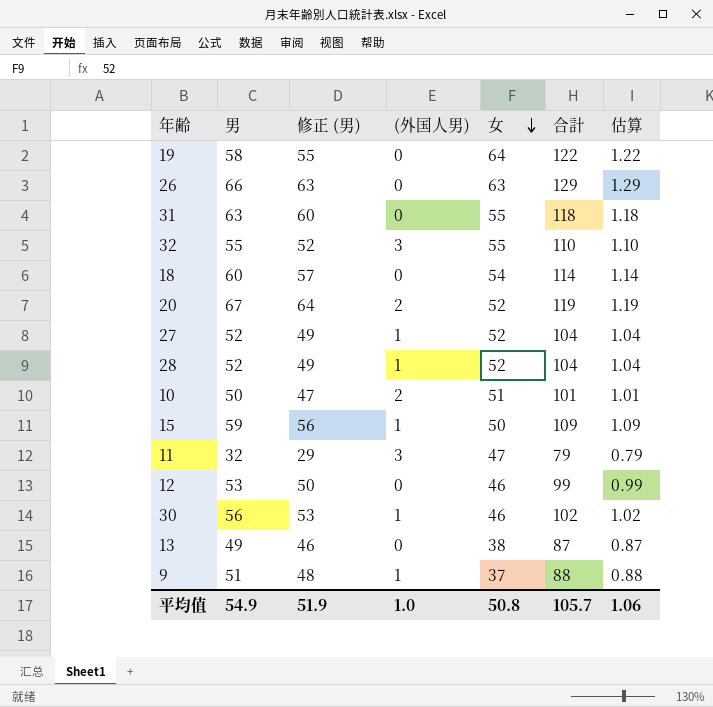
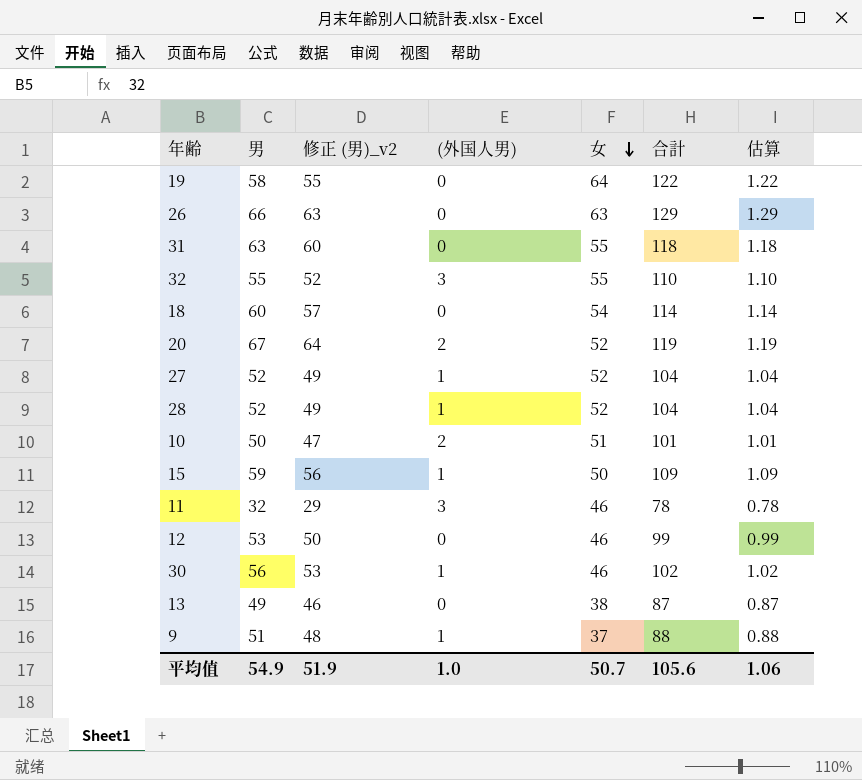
column name: 修正 (男) -> 修正 (男)_v2
11 | 女: 47 -> 46
11 | 合計: 79 -> 78
11 | 估算: 0.79 -> 0.78
平均值 | 女: 50.8 -> 50.7
平均值 | 合計: 105.7 -> 105.6

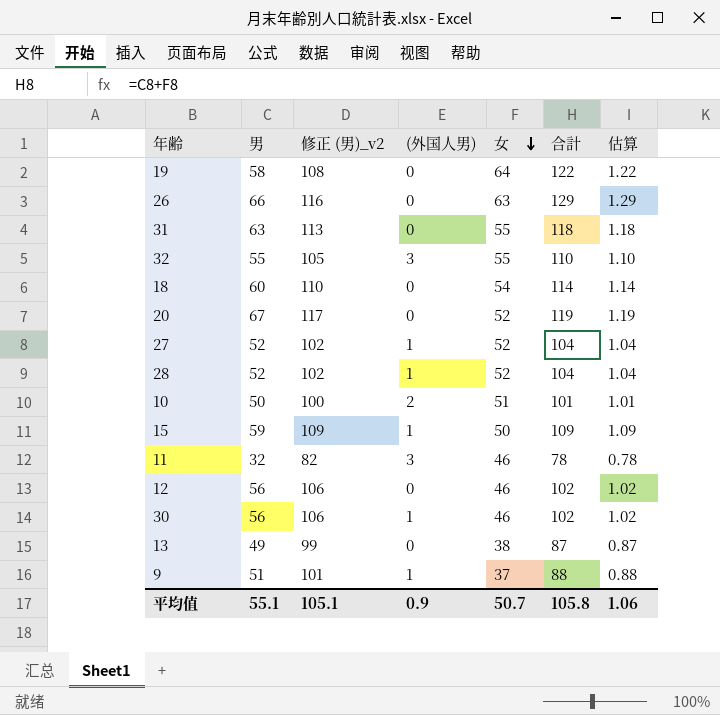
column 修正 (男)_v2 | formula: [男] - 3 -> [男] + 50
20 | (外国人男): 2 -> 0
12 | 男: 53 -> 56
12 | 合計: 99 -> 102
12 | 估算: 0.99 -> 1.02
平均值 | 男: 54.9 -> 55.1
平均值 | 修正 (男)_v2: 51.9 -> 105.1
平均值 | (外国人男): 1.0 -> 0.9
平均值 | 合計: 105.6 -> 105.8

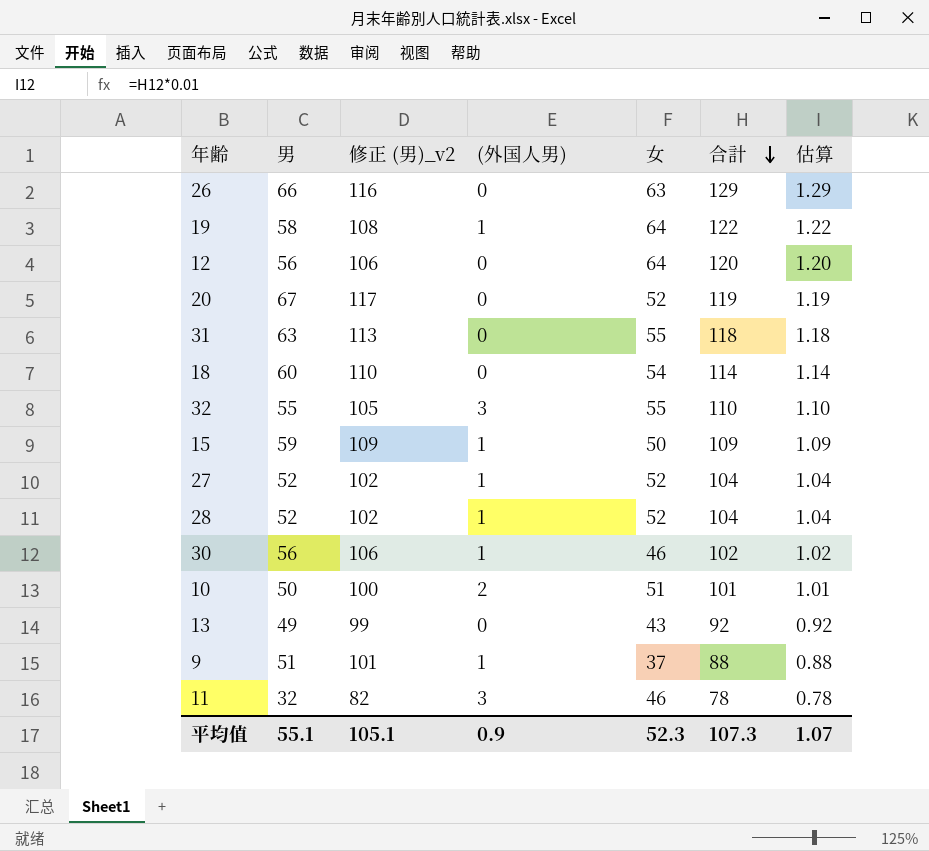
row order: 女 descending -> 合計 descending
19 | (外国人男): 0 -> 1
12 | 女: 46 -> 64
12 | 合計: 102 -> 120
12 | 估算: 1.02 -> 1.20
13 | 女: 38 -> 43
13 | 合計: 87 -> 92
13 | 估算: 0.87 -> 0.92
平均值 | 女: 50.7 -> 52.3
平均值 | 合計: 105.8 -> 107.3
平均值 | 估算: 1.06 -> 1.07

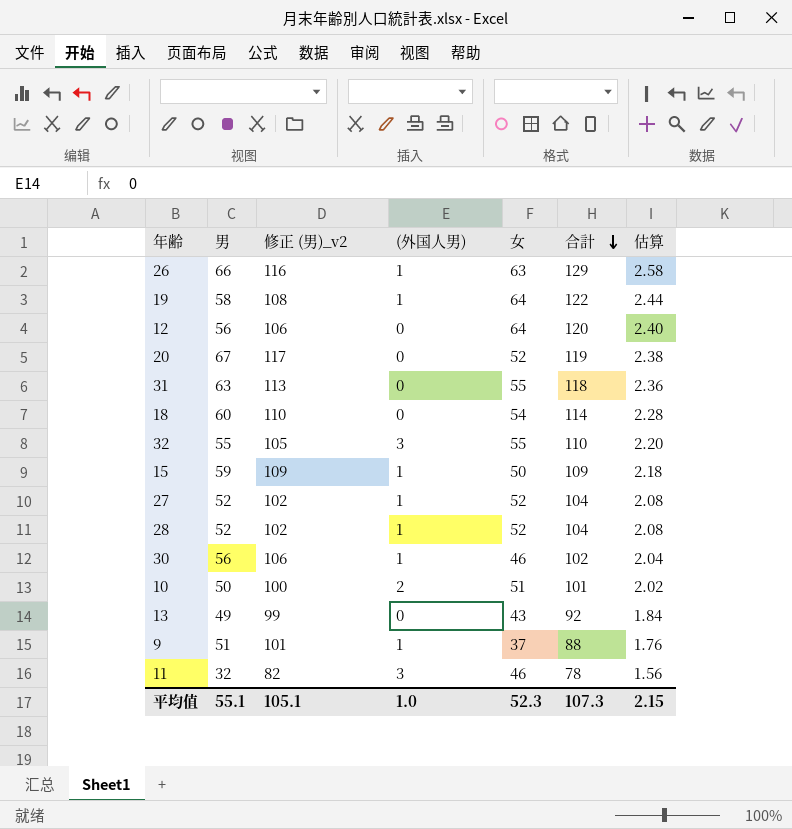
column 估算 | formula: [合計] * 0.01 -> [合計] * 0.02
26 | (外国人男): 0 -> 1
平均值 | (外国人男): 0.9 -> 1.0
平均值 | 估算: 1.07 -> 2.15

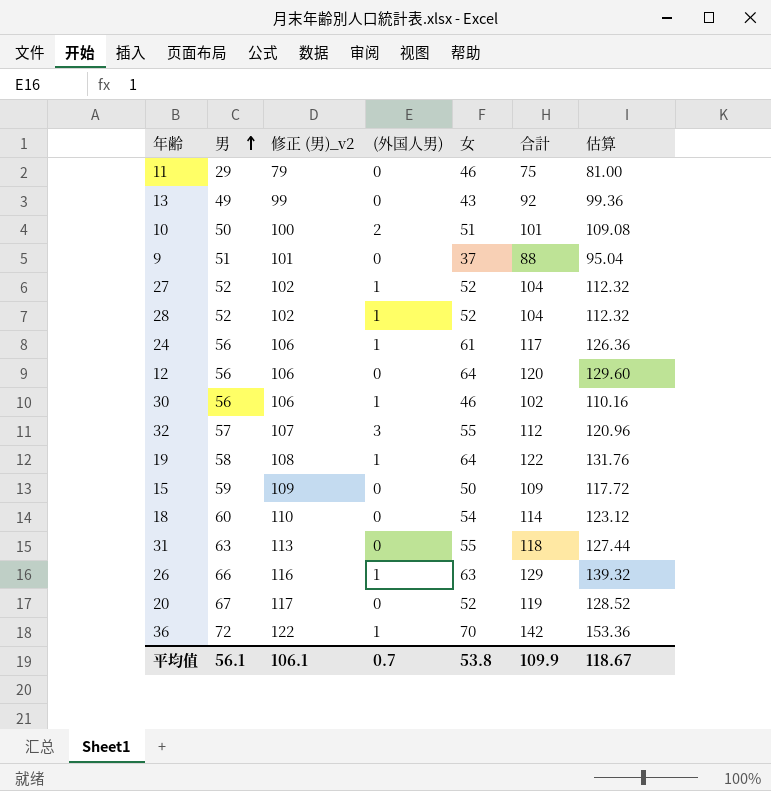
row order: 合計 descending -> 男 ascending
column 估算 | formula: [合計] * 0.02 -> [合計] * 1.08
11 | 男: 32 -> 29
11 | 修正 (男)_v2: 82 -> 79
11 | (外国人男): 3 -> 0
11 | 合計: 78 -> 75
9 | (外国人男): 1 -> 0
row 24: none -> 56 | 106 | 1 | 61 | 117 | 126.36
32 | 男: 55 -> 57
32 | 修正 (男)_v2: 105 -> 107
32 | 合計: 110 -> 112
15 | (外国人男): 1 -> 0
row 36: none -> 72 | 122 | 1 | 70 | 142 | 153.36
平均值 | 男: 55.1 -> 56.1
平均值 | 修正 (男)_v2: 105.1 -> 106.1
平均值 | (外国人男): 1.0 -> 0.7
平均值 | 女: 52.3 -> 53.8
平均值 | 合計: 107.3 -> 109.9
平均值 | 估算: 2.15 -> 118.67

